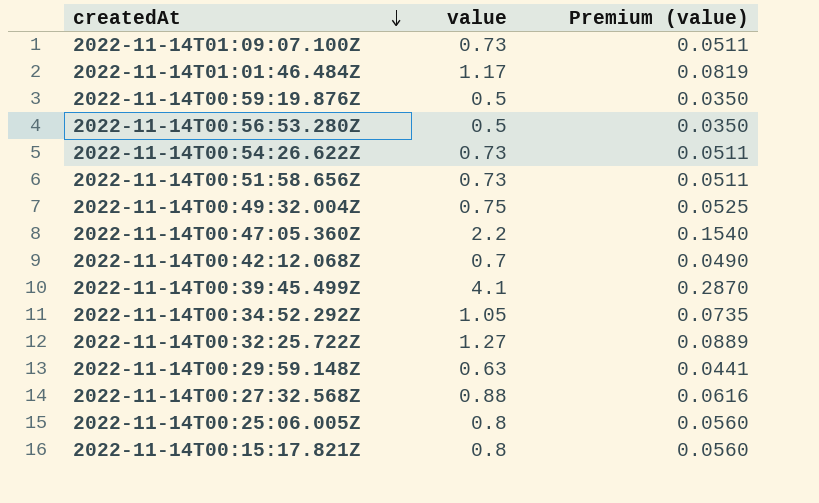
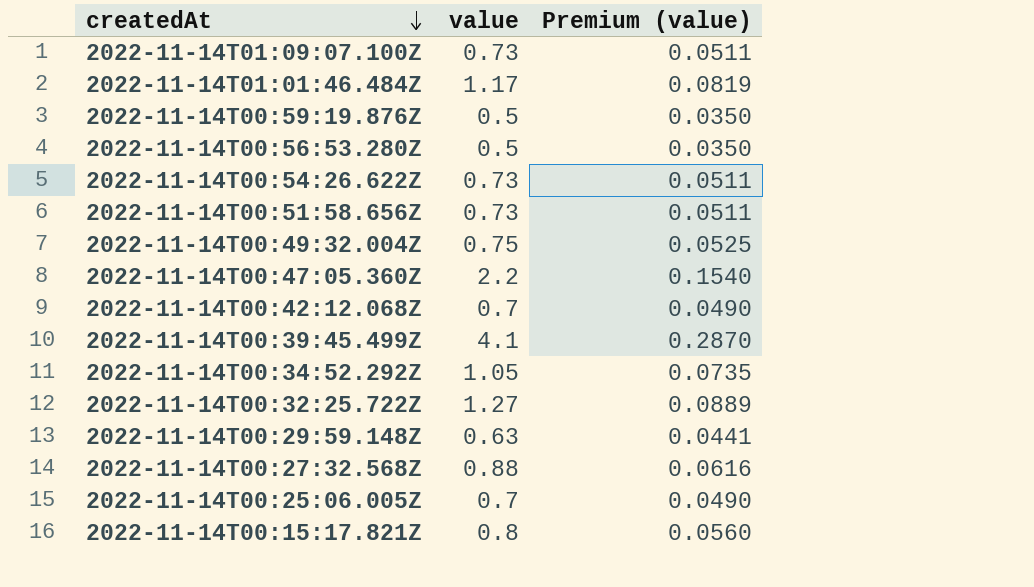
2022-11-14T00:25:06.005Z | value: 0.8 -> 0.7
2022-11-14T00:25:06.005Z | Premium (value): 0.0560 -> 0.0490

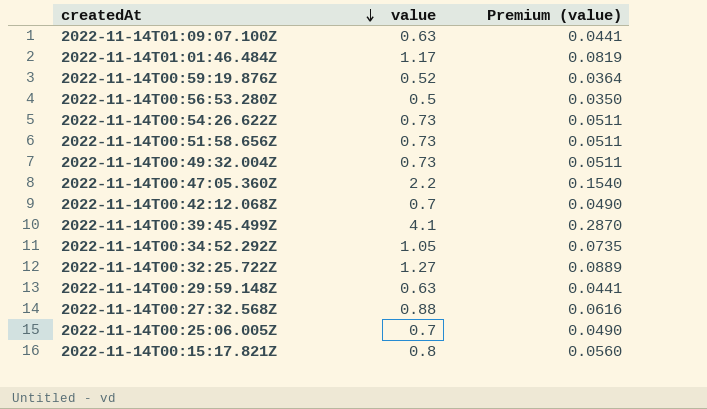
2022-11-14T01:09:07.100Z | value: 0.73 -> 0.63
2022-11-14T01:09:07.100Z | Premium (value): 0.0511 -> 0.0441
2022-11-14T00:59:19.876Z | value: 0.5 -> 0.52
2022-11-14T00:59:19.876Z | Premium (value): 0.0350 -> 0.0364
2022-11-14T00:49:32.004Z | value: 0.75 -> 0.73
2022-11-14T00:49:32.004Z | Premium (value): 0.0525 -> 0.0511

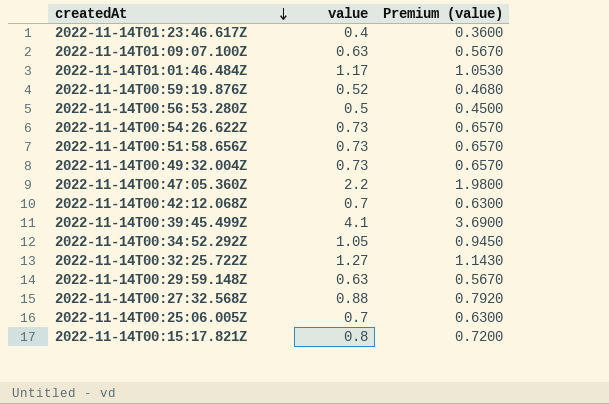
column Premium (value) | formula: [value] * 0.07 -> [value] * 0.9
row 2022-11-14T01:23:46.617Z: none -> 0.4 | 0.3600

